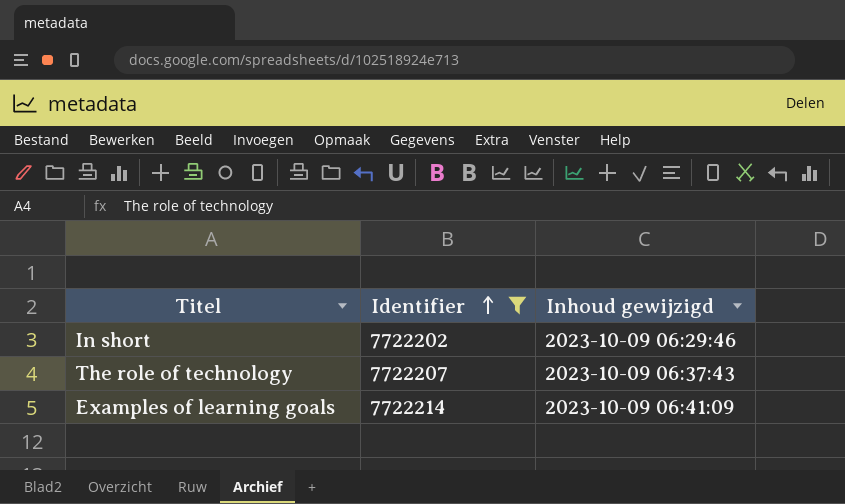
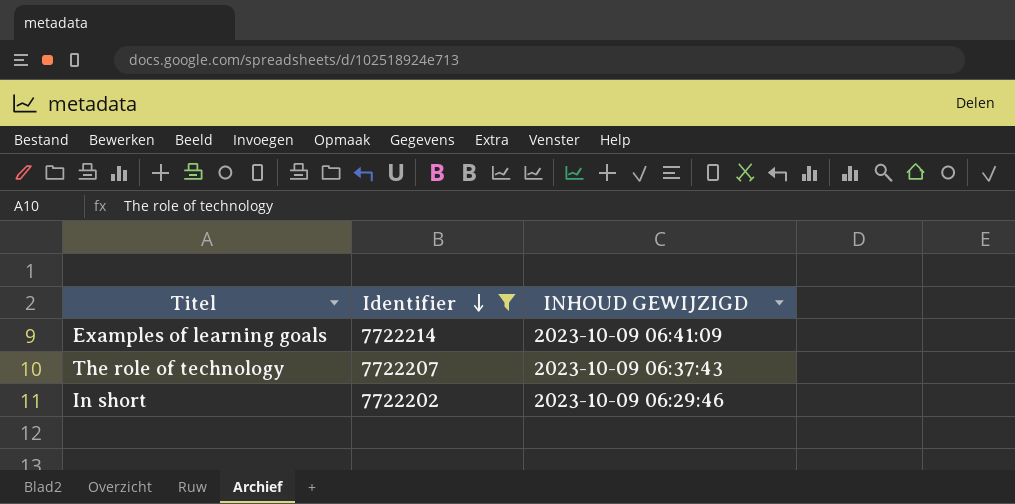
row order: Identifier ascending -> Identifier descending
column name: Inhoud gewijzigd -> INHOUD GEWIJZIGD

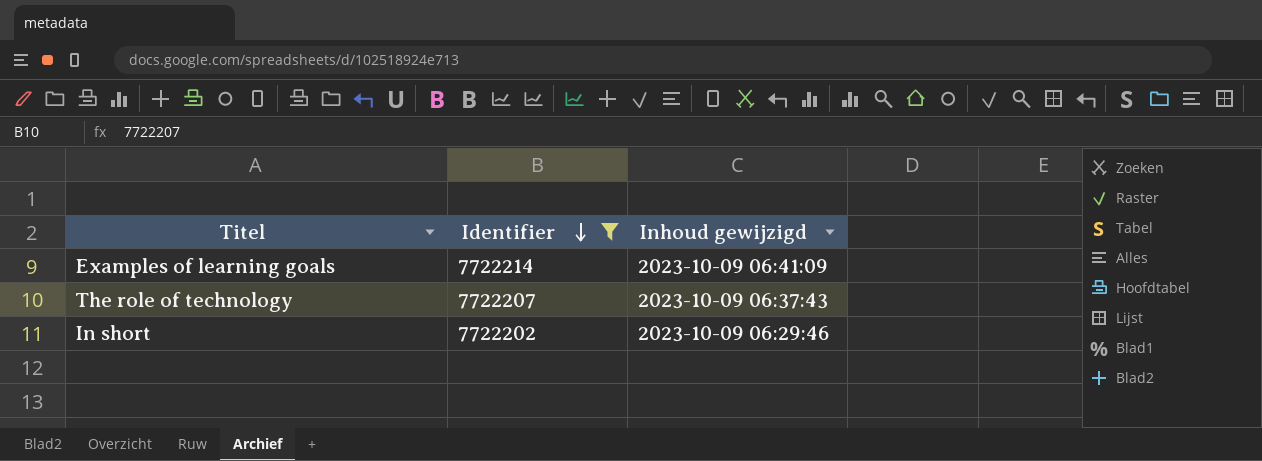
column name: INHOUD GEWIJZIGD -> Inhoud gewijzigd

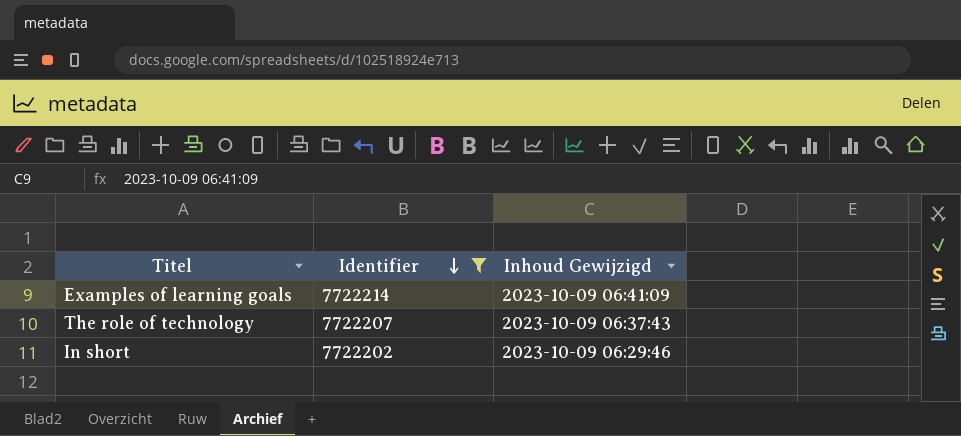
column name: Inhoud gewijzigd -> Inhoud Gewijzigd

